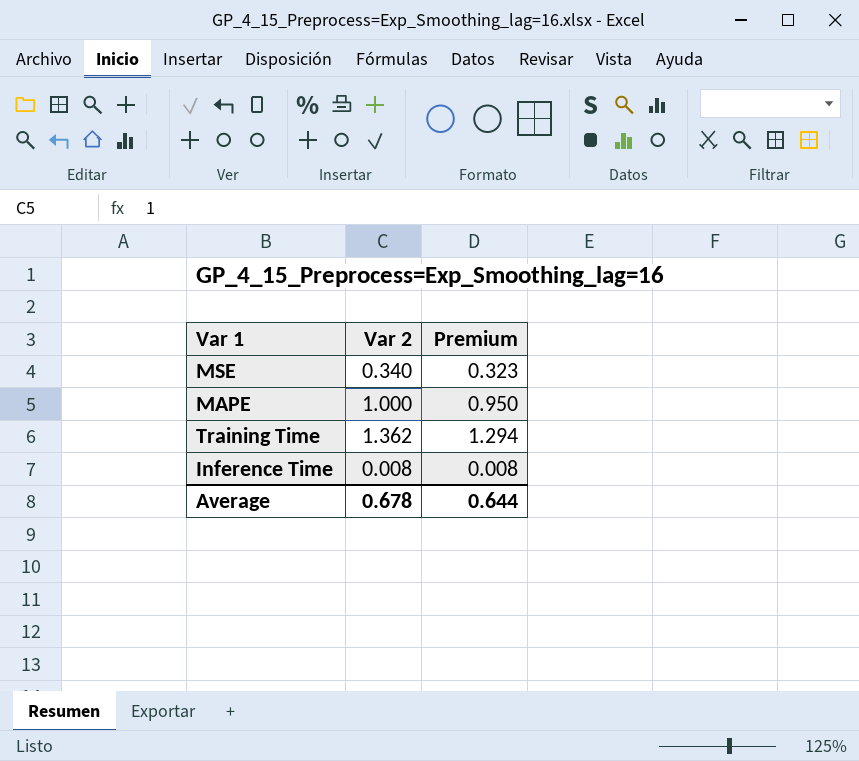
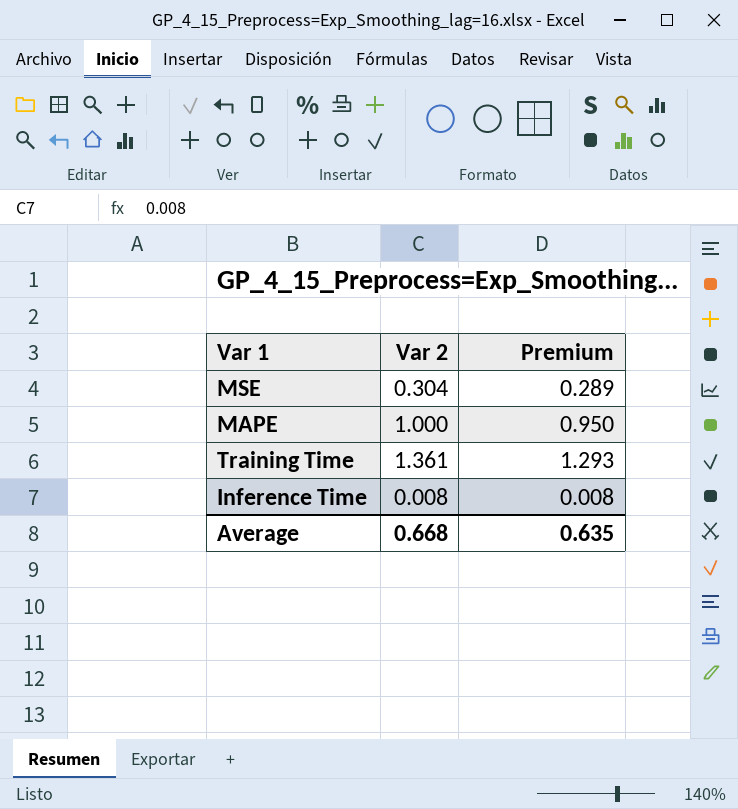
MSE | Var 2: 0.340 -> 0.304
MSE | Premium: 0.323 -> 0.289
Training Time | Var 2: 1.362 -> 1.361
Training Time | Premium: 1.294 -> 1.293
Average | Var 2: 0.678 -> 0.668
Average | Premium: 0.644 -> 0.635

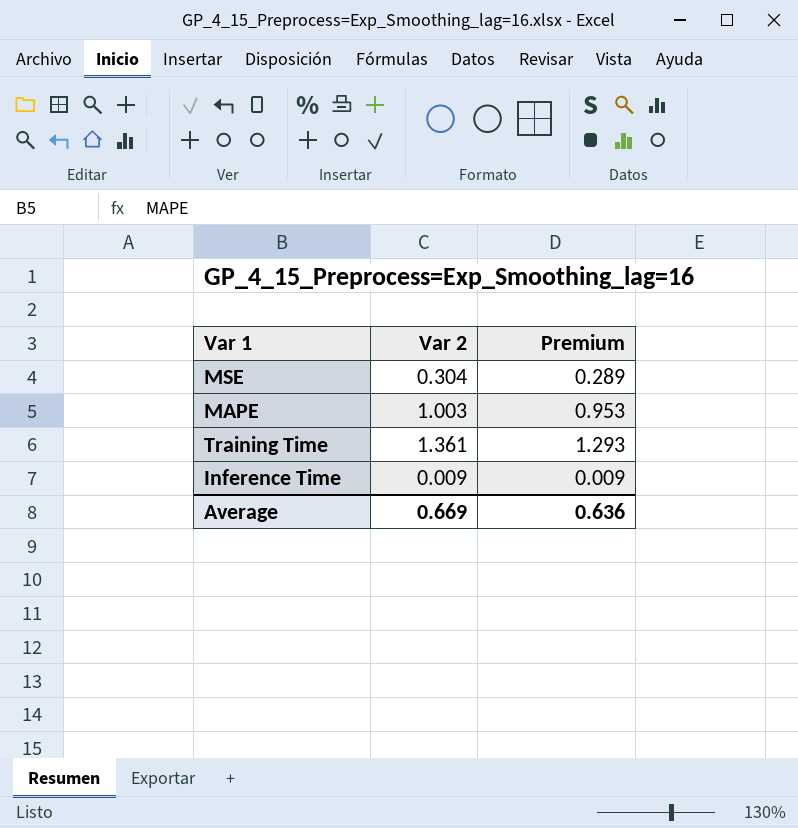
MAPE | Var 2: 1.000 -> 1.003
MAPE | Premium: 0.950 -> 0.953
Inference Time | Var 2: 0.008 -> 0.009
Inference Time | Premium: 0.008 -> 0.009
Average | Var 2: 0.668 -> 0.669
Average | Premium: 0.635 -> 0.636

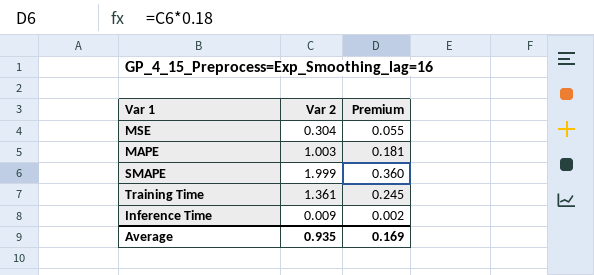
column Premium | formula: [Var 2] * 0.95 -> [Var 2] * 0.18
row SMAPE: none -> 1.999 | 0.360
Average | Var 2: 0.669 -> 0.935
Average | Premium: 0.636 -> 0.169

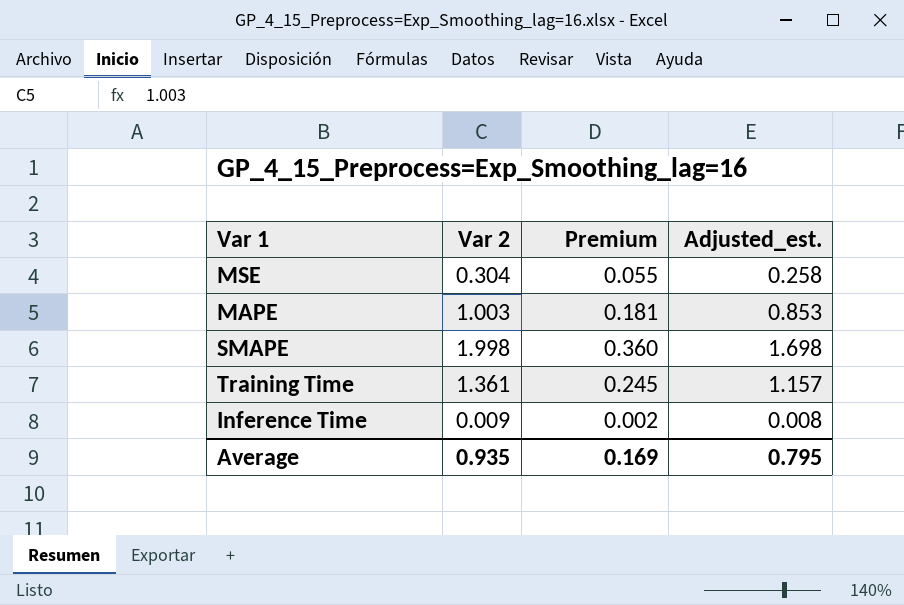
column Adjusted_est. | formula: none -> [Var 2] * 0.85
SMAPE | Var 2: 1.999 -> 1.998

